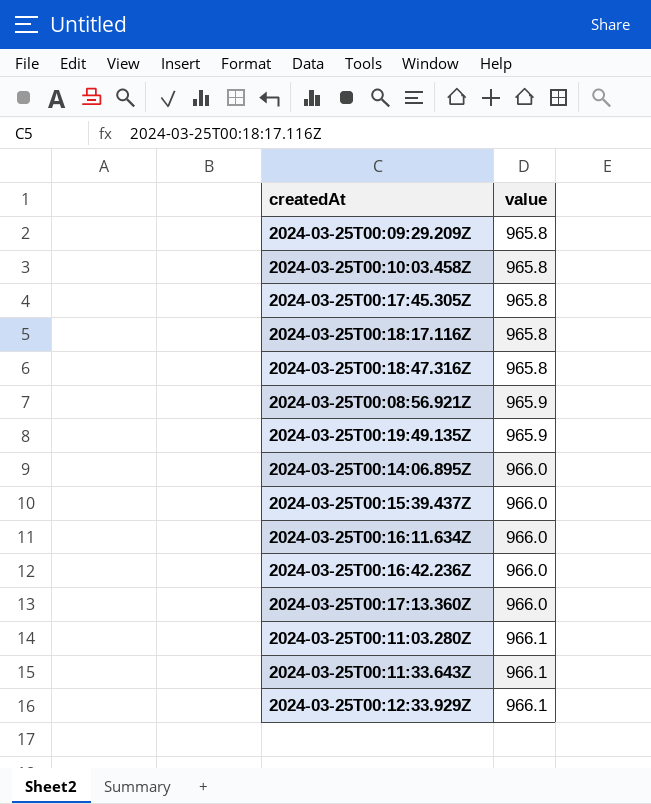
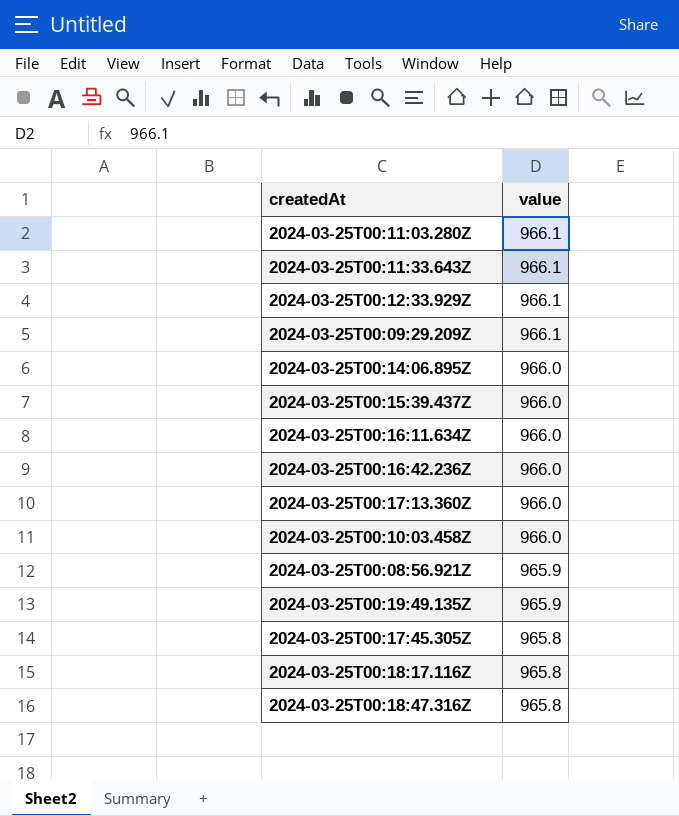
row order: value ascending -> value descending
2024-03-25T00:09:29.209Z | value: 965.8 -> 966.1
2024-03-25T00:10:03.458Z | value: 965.8 -> 966.0

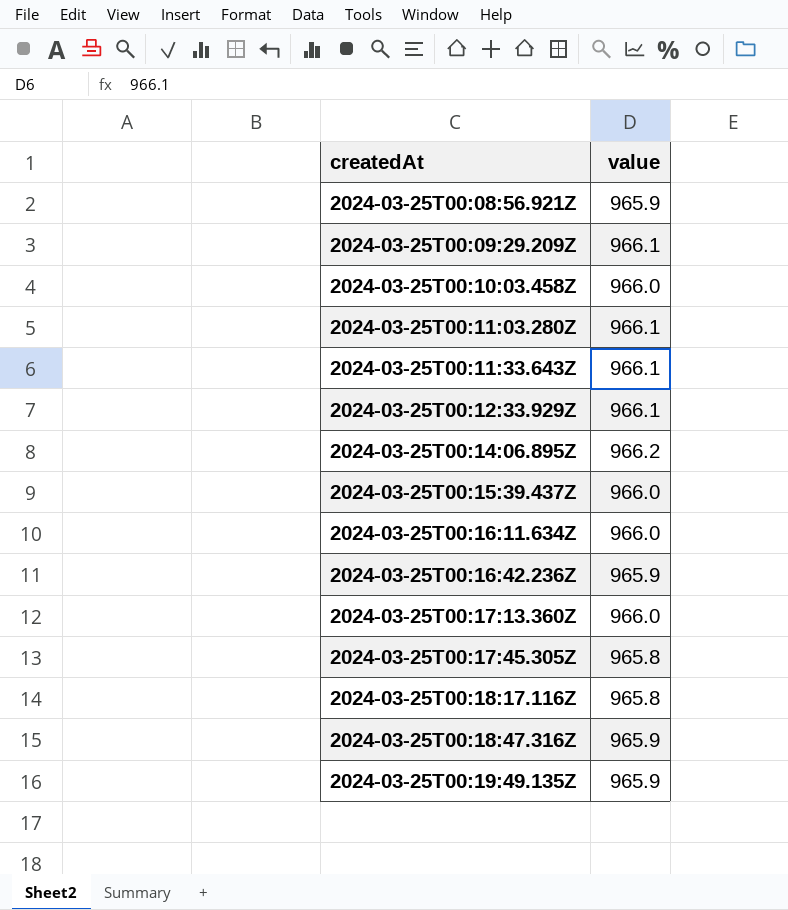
row order: value descending -> createdAt ascending
2024-03-25T00:14:06.895Z | value: 966.0 -> 966.2
2024-03-25T00:16:42.236Z | value: 966.0 -> 965.9
2024-03-25T00:18:47.316Z | value: 965.8 -> 965.9

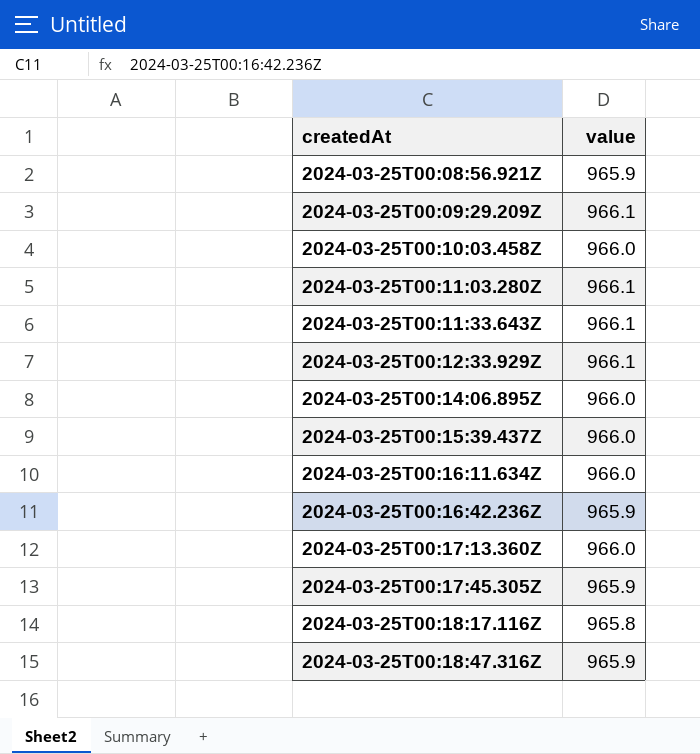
row 2024-03-25T00:19:49.135Z: 965.9 -> none
2024-03-25T00:14:06.895Z | value: 966.2 -> 966.0
2024-03-25T00:17:45.305Z | value: 965.8 -> 965.9

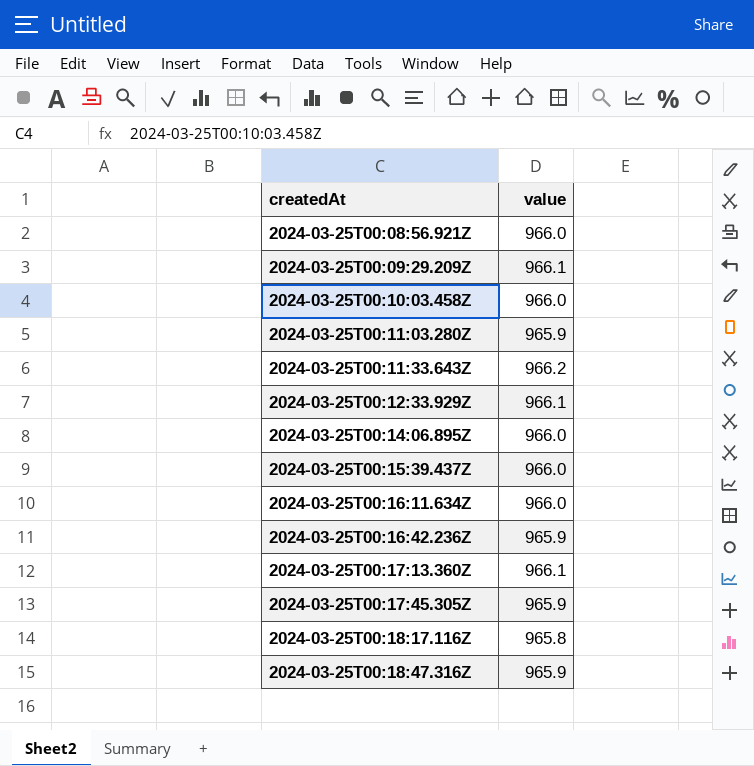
2024-03-25T00:08:56.921Z | value: 965.9 -> 966.0
2024-03-25T00:11:03.280Z | value: 966.1 -> 965.9
2024-03-25T00:11:33.643Z | value: 966.1 -> 966.2
2024-03-25T00:17:13.360Z | value: 966.0 -> 966.1

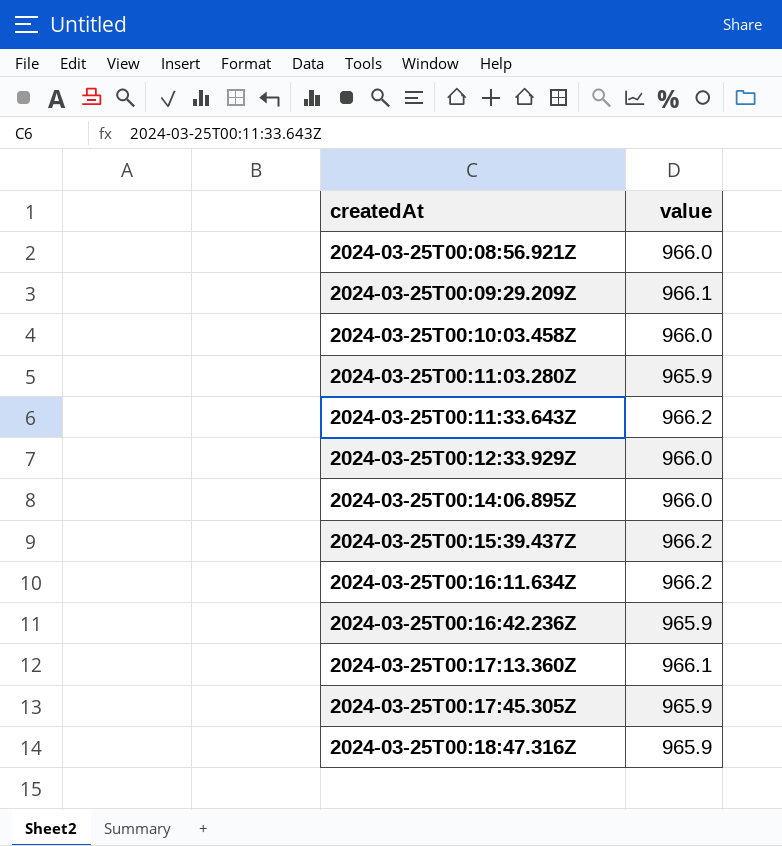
row 2024-03-25T00:18:17.116Z: 965.8 -> none
2024-03-25T00:12:33.929Z | value: 966.1 -> 966.0
2024-03-25T00:15:39.437Z | value: 966.0 -> 966.2
2024-03-25T00:16:11.634Z | value: 966.0 -> 966.2

